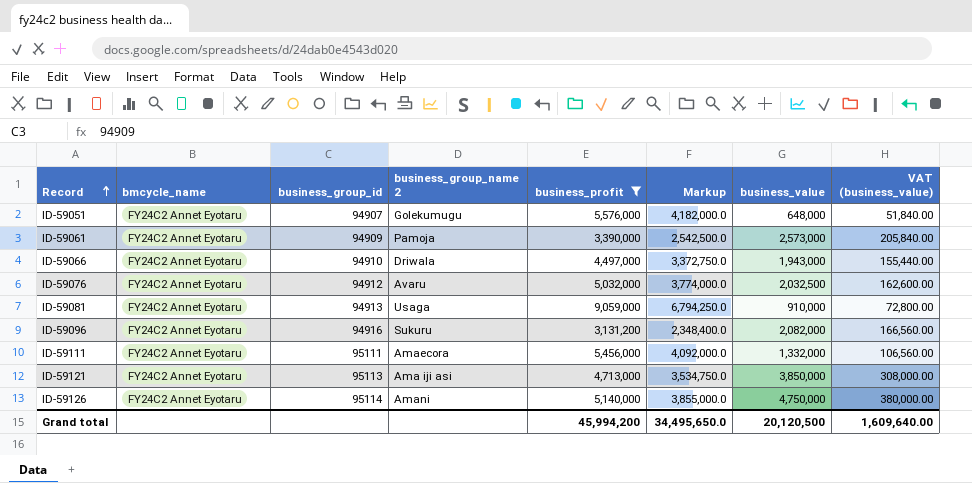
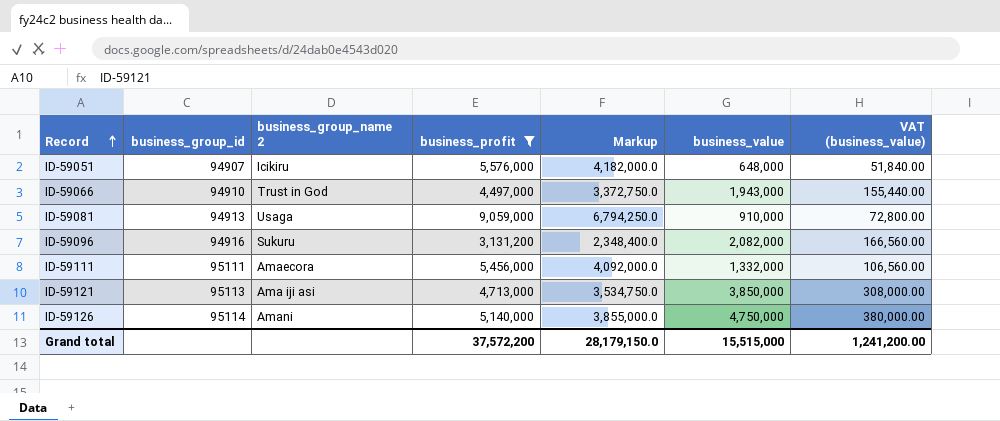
column bmcycle_name | position: 2 -> none
row ID-59061: FY24C2 Annet Eyotaru | 94909 | Pamoja | 3,390,000 | 2,542,500.0 | 2,573,000 | 205,840.00 -> none
row ID-59076: FY24C2 Annet Eyotaru | 94912 | Avaru | 5,032,000 | 3,774,000.0 | 2,032,500 | 162,600.00 -> none
ID-59051 | business_group_name 2: Golekumugu -> Icikiru
ID-59066 | business_group_name 2: Driwala -> Trust in God
Grand total | business_profit: 45,994,200 -> 37,572,200
Grand total | Markup: 34,495,650.0 -> 28,179,150.0
Grand total | business_value: 20,120,500 -> 15,515,000
Grand total | VAT (business_value): 1,609,640.00 -> 1,241,200.00

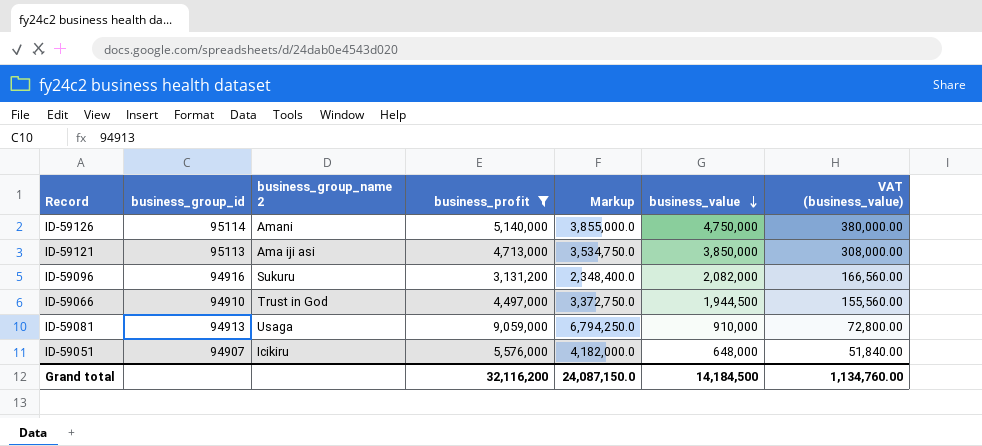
row order: Record ascending -> business_value descending
row ID-59111: 95111 | Amaecora | 5,456,000 | 4,092,000.0 | 1,332,000 | 106,560.00 -> none
ID-59066 | business_value: 1,943,000 -> 1,944,500
ID-59066 | VAT (business_value): 155,440.00 -> 155,560.00
Grand total | business_profit: 37,572,200 -> 32,116,200
Grand total | Markup: 28,179,150.0 -> 24,087,150.0
Grand total | business_value: 15,515,000 -> 14,184,500
Grand total | VAT (business_value): 1,241,200.00 -> 1,134,760.00

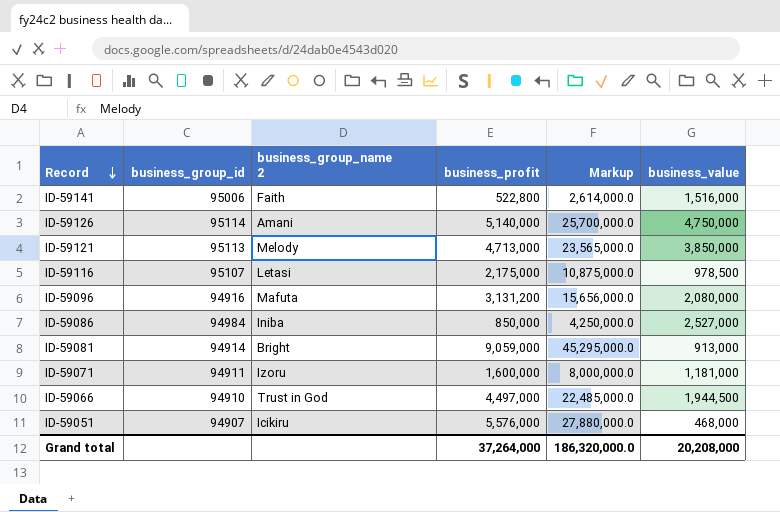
filter: business_profit >= 3,131,200 -> none
row order: business_value descending -> Record descending
column VAT (business_value) | formula: [business_value] * 0.08 -> none
column Markup | formula: [business_profit] * 0.75 -> [business_profit] * 5
ID-59121 | business_group_name 2: Ama iji asi -> Melody
ID-59096 | business_group_name 2: Sukuru -> Mafuta
ID-59096 | business_value: 2,082,000 -> 2,080,000
ID-59081 | business_group_id: 94913 -> 94914
ID-59081 | business_group_name 2: Usaga -> Bright
ID-59081 | business_value: 910,000 -> 913,000
ID-59051 | business_value: 648,000 -> 468,000
Grand total | business_profit: 32,116,200 -> 37,264,000
Grand total | Markup: 24,087,150.0 -> 186,320,000.0
Grand total | business_value: 14,184,500 -> 20,208,000

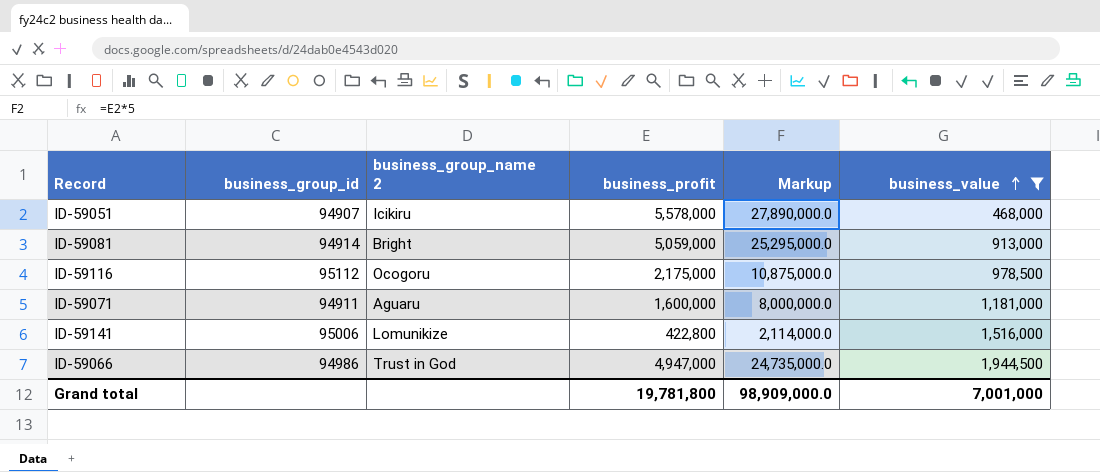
filter: none -> business_value <= 1,944,500
row order: Record descending -> business_value ascending
ID-59051 | business_profit: 5,576,000 -> 5,578,000
ID-59051 | Markup: 27,880,000.0 -> 27,890,000.0
ID-59081 | business_profit: 9,059,000 -> 5,059,000
ID-59081 | Markup: 45,295,000.0 -> 25,295,000.0
ID-59116 | business_group_id: 95107 -> 95112
ID-59116 | business_group_name 2: Letasi -> Ocogoru
ID-59071 | business_group_name 2: Izoru -> Aguaru
ID-59141 | business_group_name 2: Faith -> Lomunikize
ID-59141 | business_profit: 522,800 -> 422,800
ID-59141 | Markup: 2,614,000.0 -> 2,114,000.0
ID-59066 | business_group_id: 94910 -> 94986
ID-59066 | business_profit: 4,497,000 -> 4,947,000
ID-59066 | Markup: 22,485,000.0 -> 24,735,000.0
Grand total | business_profit: 37,264,000 -> 19,781,800
Grand total | Markup: 186,320,000.0 -> 98,909,000.0
Grand total | business_value: 20,208,000 -> 7,001,000

